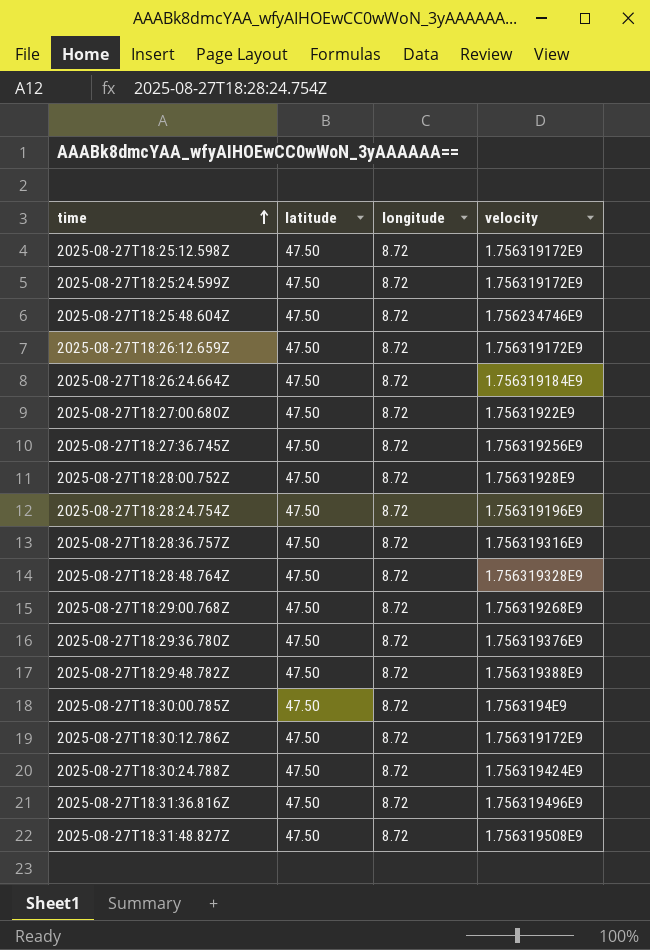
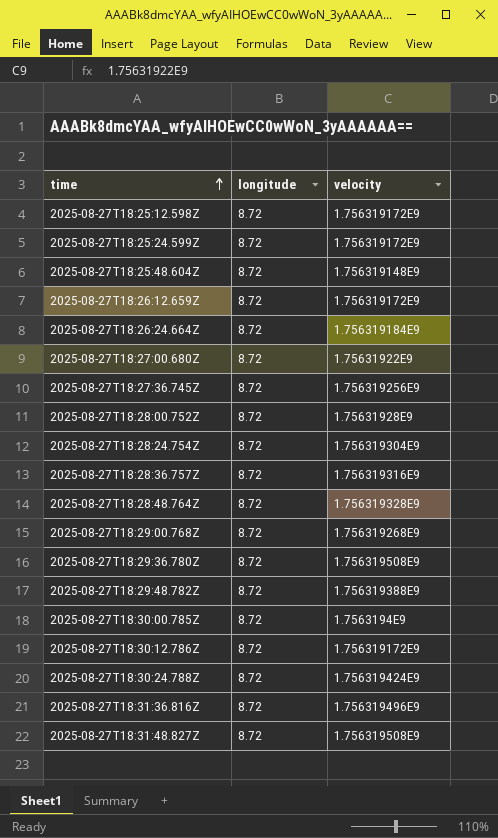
column latitude | position: 2 -> none
2025-08-27T18:25:48.604Z | velocity: 1.756234746E9 -> 1.756319148E9
2025-08-27T18:28:24.754Z | velocity: 1.756319196E9 -> 1.756319304E9
2025-08-27T18:29:36.780Z | velocity: 1.756319376E9 -> 1.756319508E9

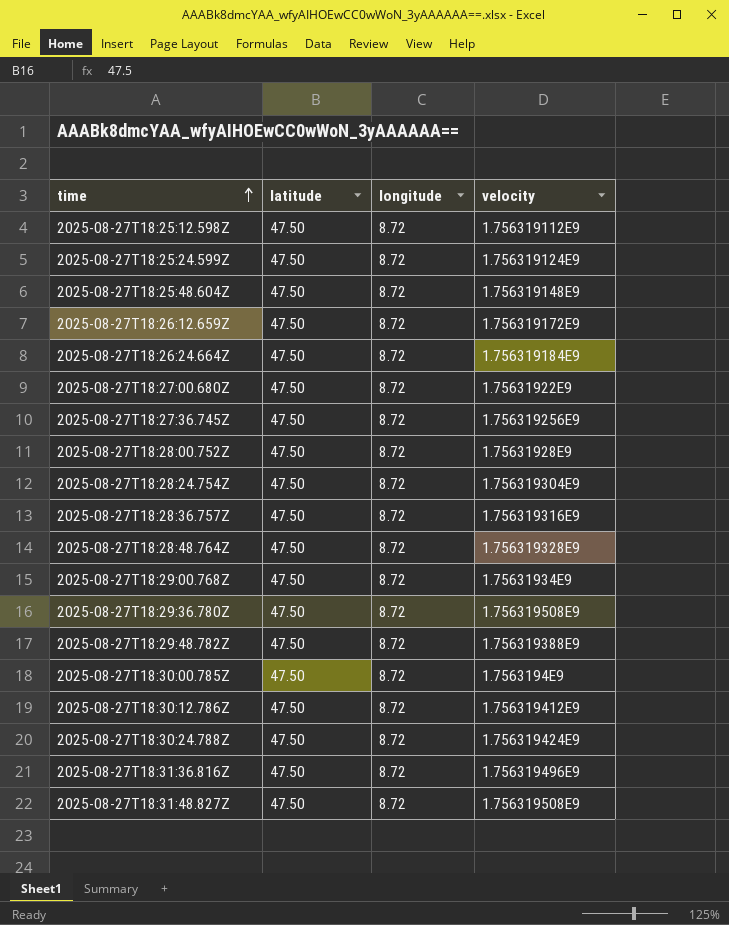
column latitude | position: none -> 2
2025-08-27T18:25:12.598Z | velocity: 1.756319172E9 -> 1.756319112E9
2025-08-27T18:25:24.599Z | velocity: 1.756319172E9 -> 1.756319124E9
2025-08-27T18:29:00.768Z | velocity: 1.756319268E9 -> 1.75631934E9
2025-08-27T18:30:12.786Z | velocity: 1.756319172E9 -> 1.756319412E9

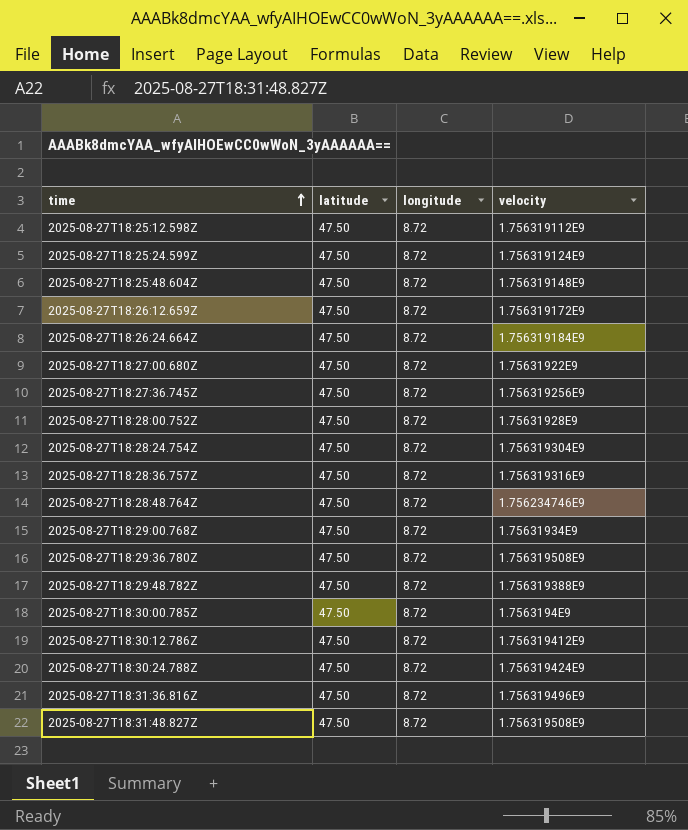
2025-08-27T18:28:48.764Z | velocity: 1.756319328E9 -> 1.756234746E9

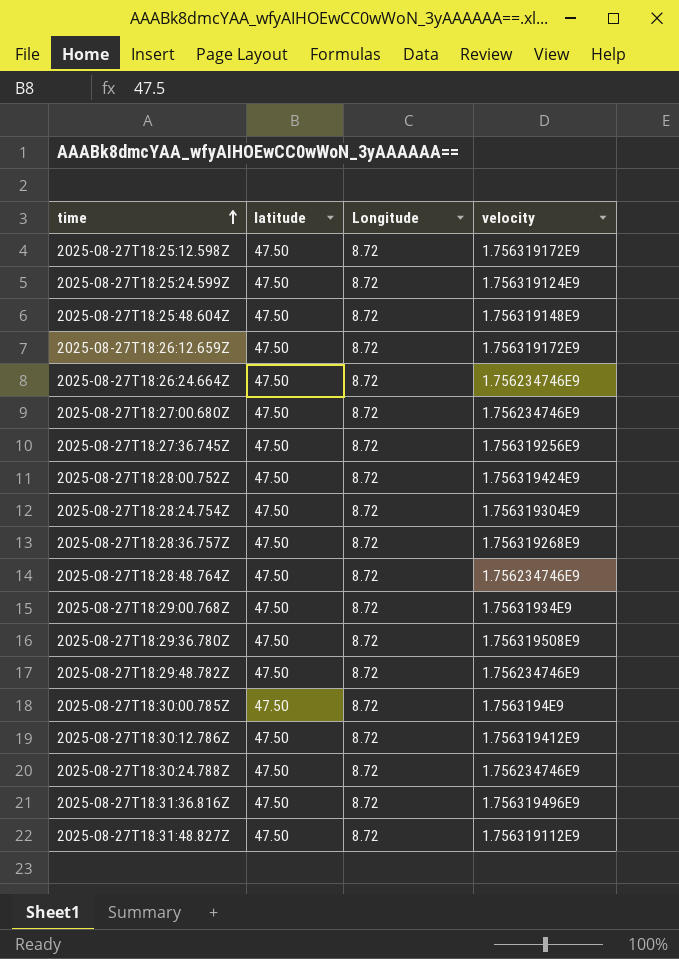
column name: longitude -> Longitude
2025-08-27T18:25:12.598Z | velocity: 1.756319112E9 -> 1.756319172E9
2025-08-27T18:26:24.664Z | velocity: 1.756319184E9 -> 1.756234746E9
2025-08-27T18:27:00.680Z | velocity: 1.75631922E9 -> 1.756234746E9
2025-08-27T18:28:00.752Z | velocity: 1.75631928E9 -> 1.756319424E9
2025-08-27T18:28:36.757Z | velocity: 1.756319316E9 -> 1.756319268E9
2025-08-27T18:29:48.782Z | velocity: 1.756319388E9 -> 1.756234746E9
2025-08-27T18:30:24.788Z | velocity: 1.756319424E9 -> 1.756234746E9
2025-08-27T18:31:48.827Z | velocity: 1.756319508E9 -> 1.756319112E9

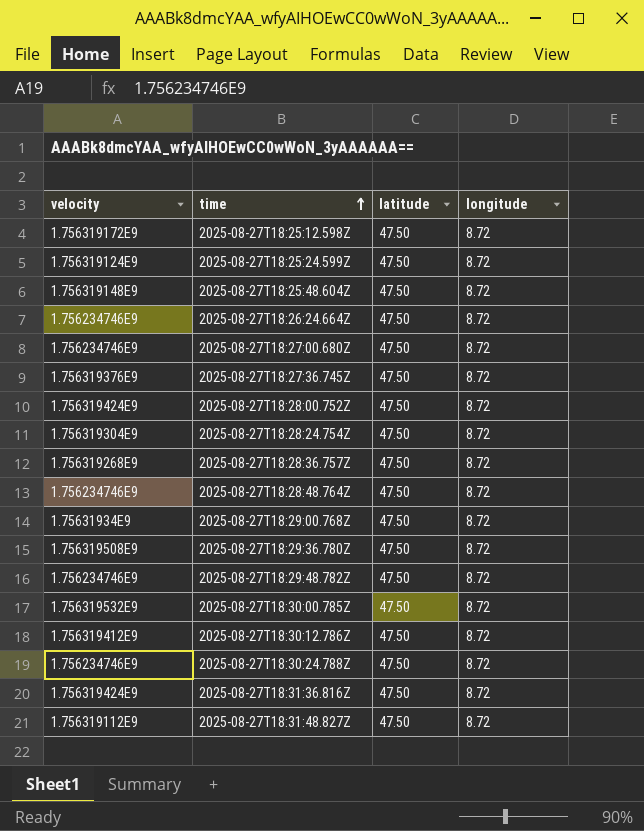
column velocity | position: 4 -> 1
column name: Longitude -> longitude
row 2025-08-27T18:26:12.659Z: 47.50 | 8.72 | 1.756319172E9 -> none
2025-08-27T18:27:36.745Z | velocity: 1.756319256E9 -> 1.756319376E9
2025-08-27T18:30:00.785Z | velocity: 1.7563194E9 -> 1.756319532E9
2025-08-27T18:31:36.816Z | velocity: 1.756319496E9 -> 1.756319424E9

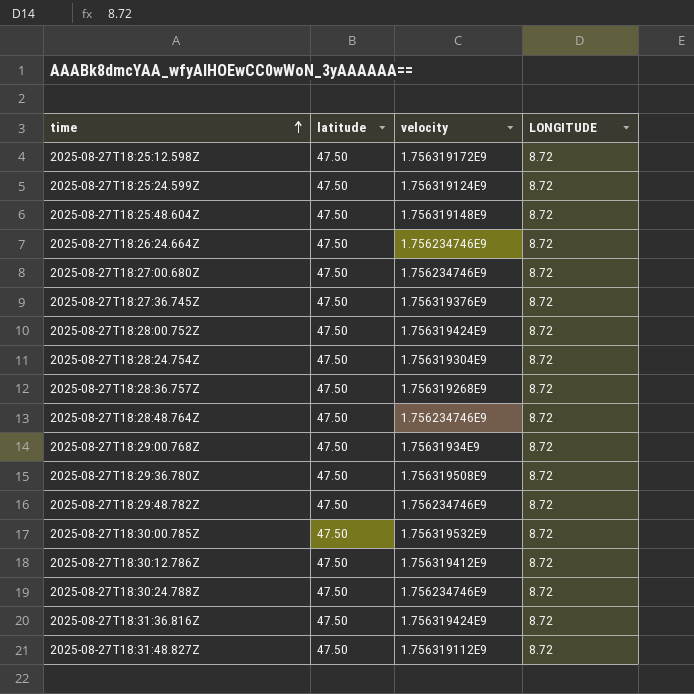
column velocity | position: 1 -> 3
column name: longitude -> LONGITUDE

